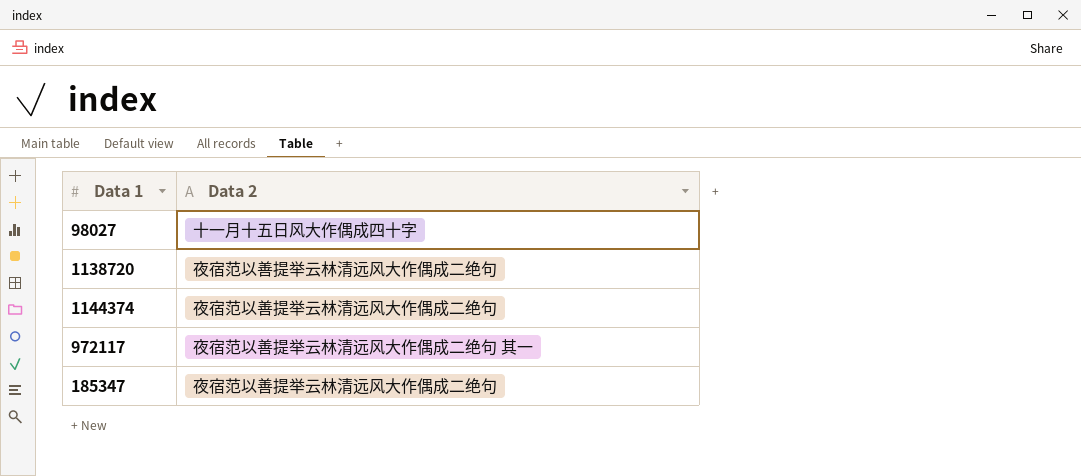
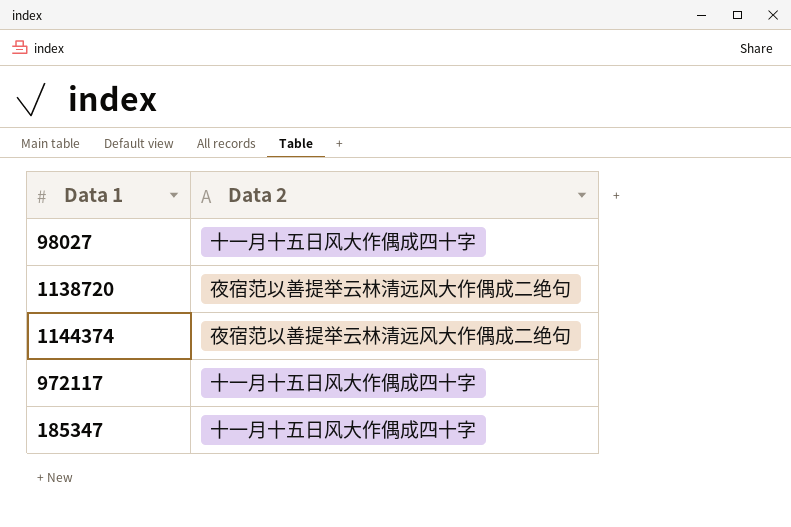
972117 | Data 2: 夜宿范以善提举云林清远风大作偶成二绝句 其一 -> 十一月十五日风大作偶成四十字
185347 | Data 2: 夜宿范以善提举云林清远风大作偶成二绝句 -> 十一月十五日风大作偶成四十字

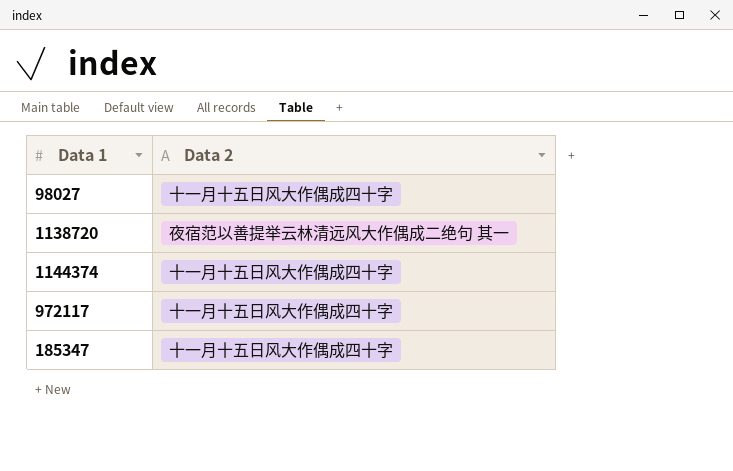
1138720 | Data 2: 夜宿范以善提举云林清远风大作偶成二绝句 -> 夜宿范以善提举云林清远风大作偶成二绝句 其一
1144374 | Data 2: 夜宿范以善提举云林清远风大作偶成二绝句 -> 十一月十五日风大作偶成四十字

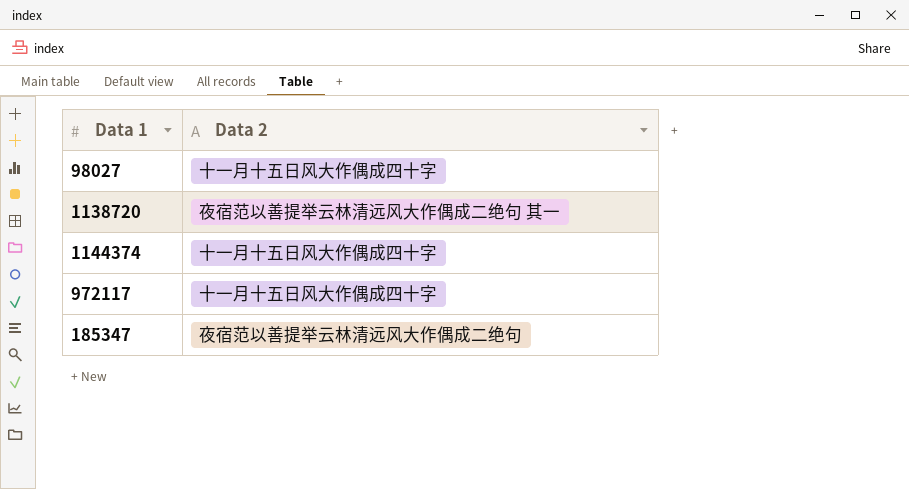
185347 | Data 2: 十一月十五日风大作偶成四十字 -> 夜宿范以善提举云林清远风大作偶成二绝句

